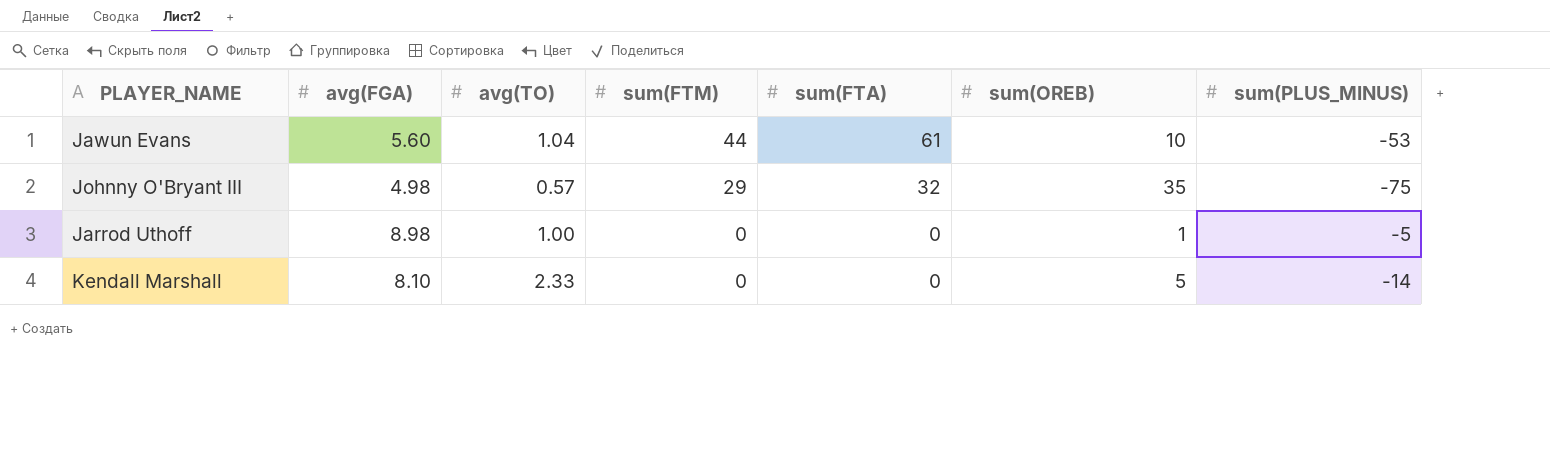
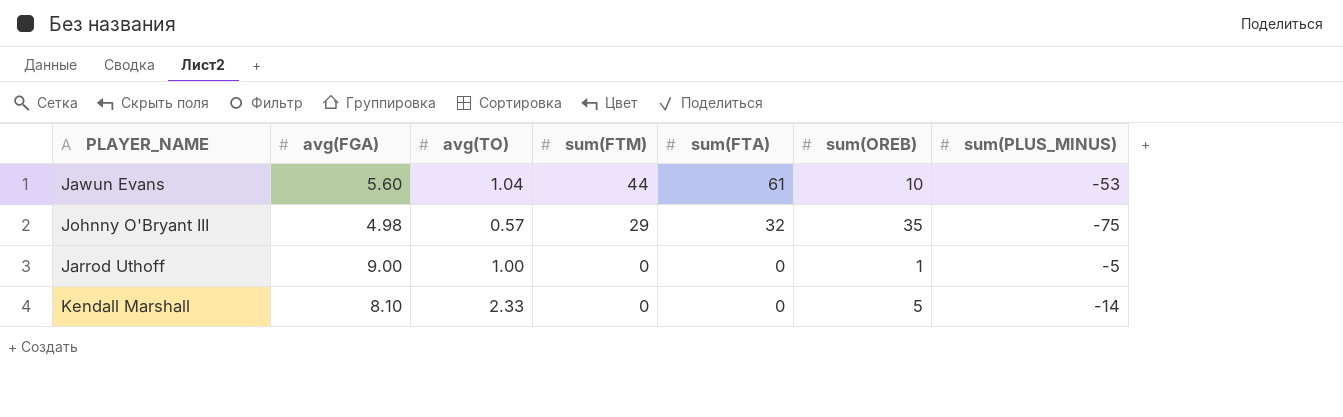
Jarrod Uthoff | avg(FGA): 8.98 -> 9.00

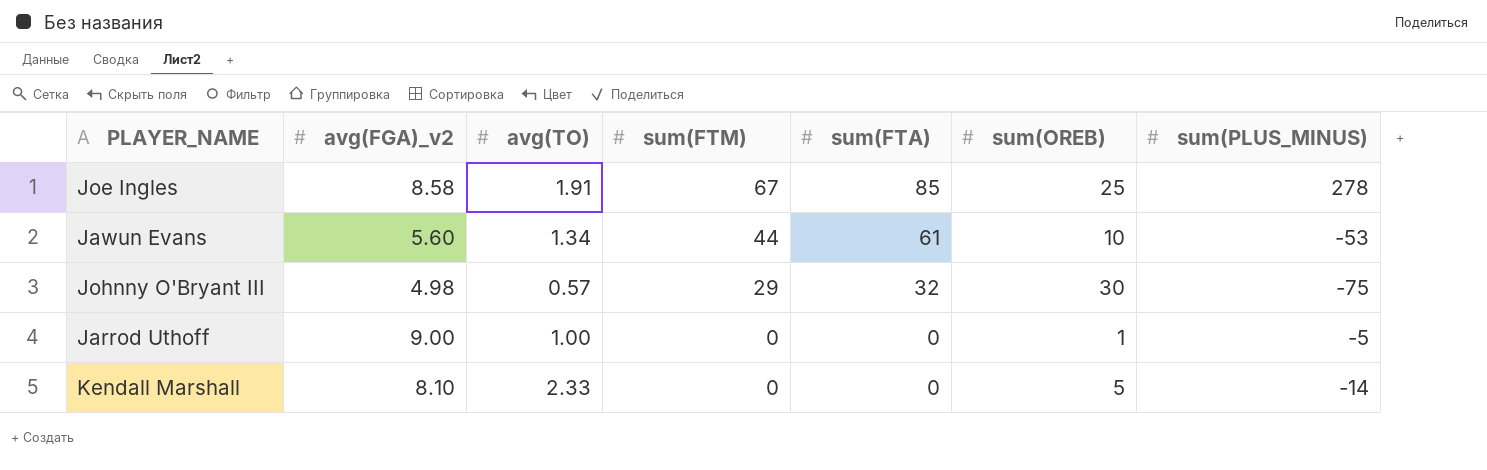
column name: avg(FGA) -> avg(FGA)_v2
row Joe Ingles: none -> 8.58 | 1.91 | 67 | 85 | 25 | 278
Jawun Evans | avg(TO): 1.04 -> 1.34
Johnny O'Bryant III | sum(OREB): 35 -> 30

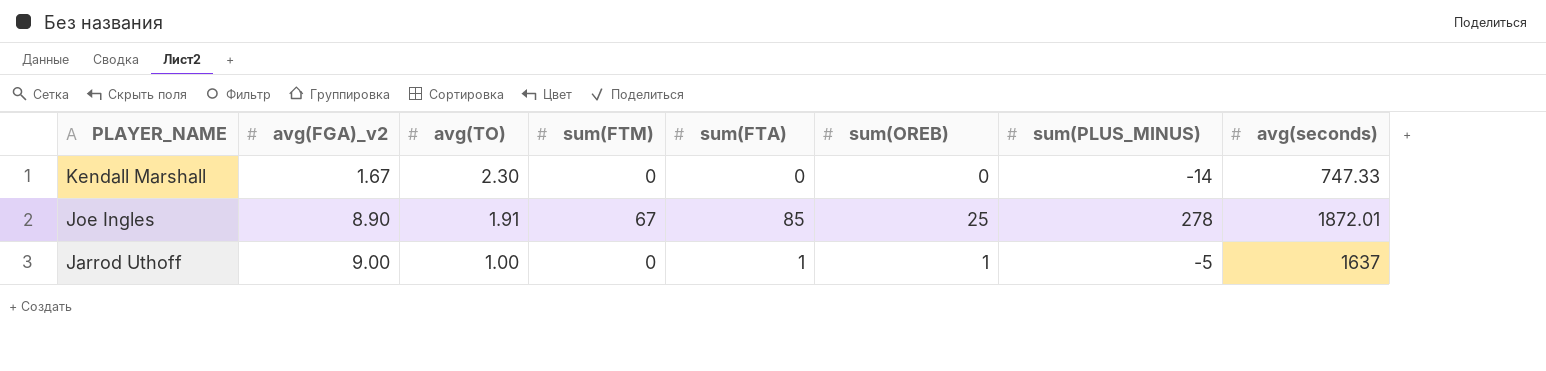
row order: sum(FTM) descending -> PLAYER_NAME descending
column avg(seconds) | position: none -> 8
row Jawun Evans: 5.60 | 1.34 | 44 | 61 | 10 | -53 -> none
row Johnny O'Bryant III: 4.98 | 0.57 | 29 | 32 | 30 | -75 -> none
Kendall Marshall | avg(FGA)_v2: 8.10 -> 1.67
Kendall Marshall | avg(TO): 2.33 -> 2.30
Kendall Marshall | sum(OREB): 5 -> 0
Joe Ingles | avg(FGA)_v2: 8.58 -> 8.90
Jarrod Uthoff | sum(FTA): 0 -> 1

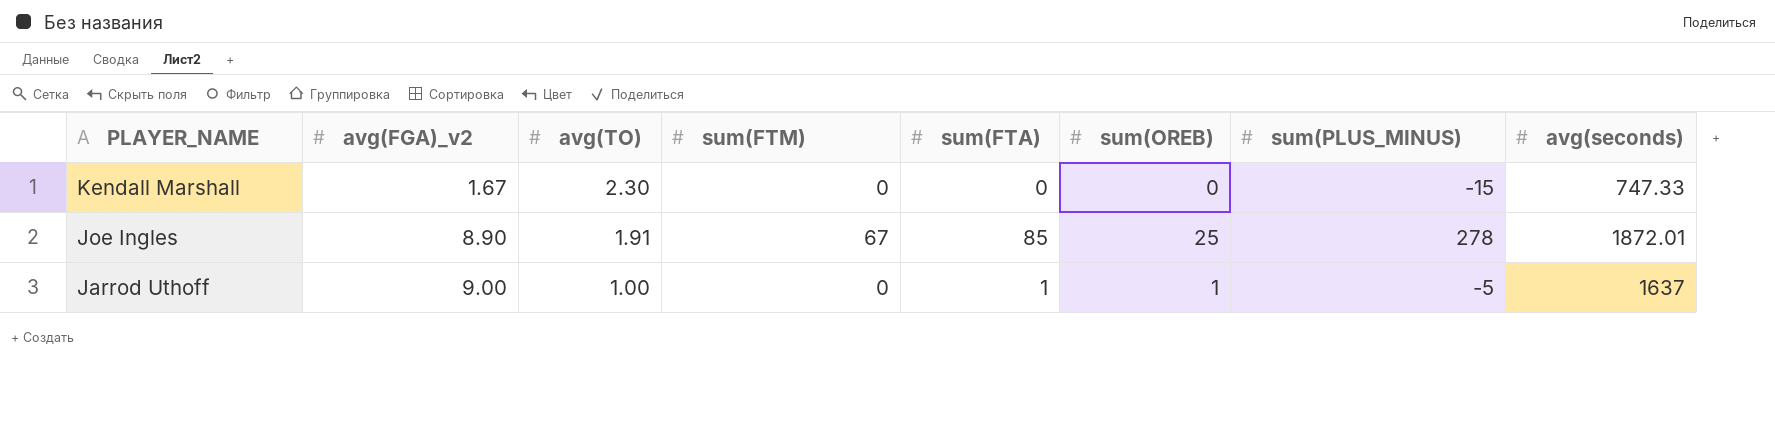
Kendall Marshall | sum(PLUS_MINUS): -14 -> -15

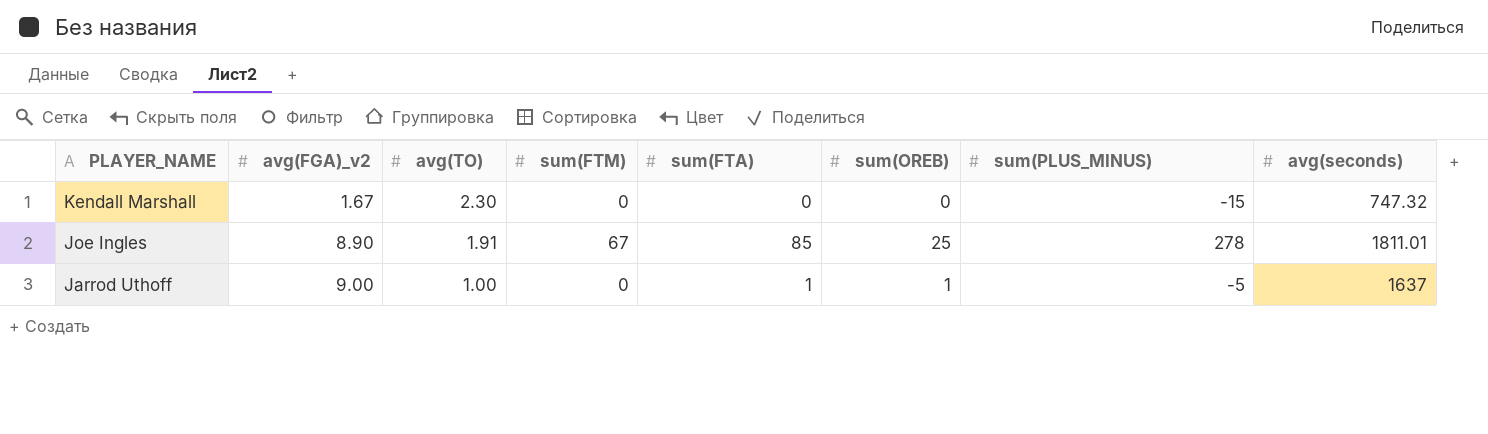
Kendall Marshall | avg(seconds): 747.33 -> 747.32
Joe Ingles | avg(seconds): 1872.01 -> 1811.01

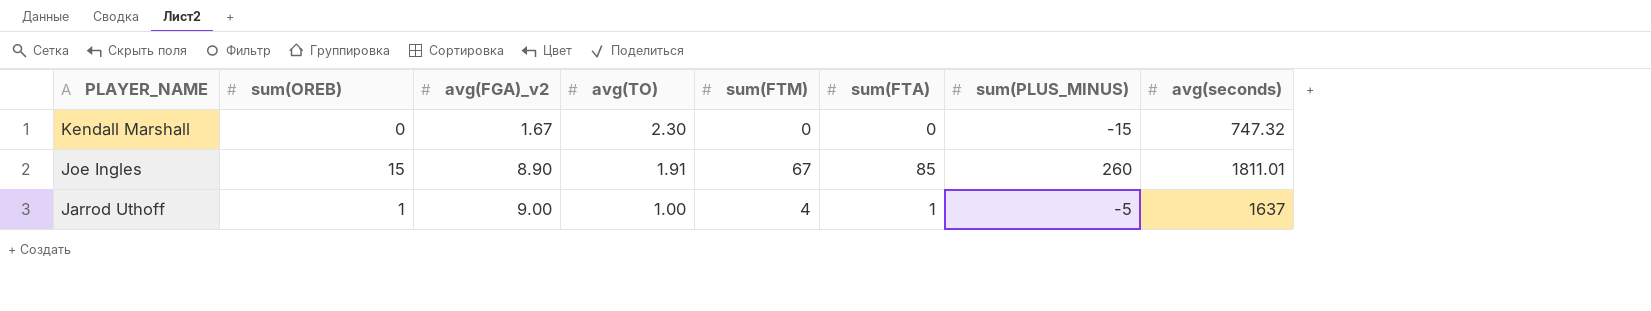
column sum(OREB) | position: 6 -> 2
Joe Ingles | sum(OREB): 25 -> 15
Joe Ingles | sum(PLUS_MINUS): 278 -> 260
Jarrod Uthoff | sum(FTM): 0 -> 4

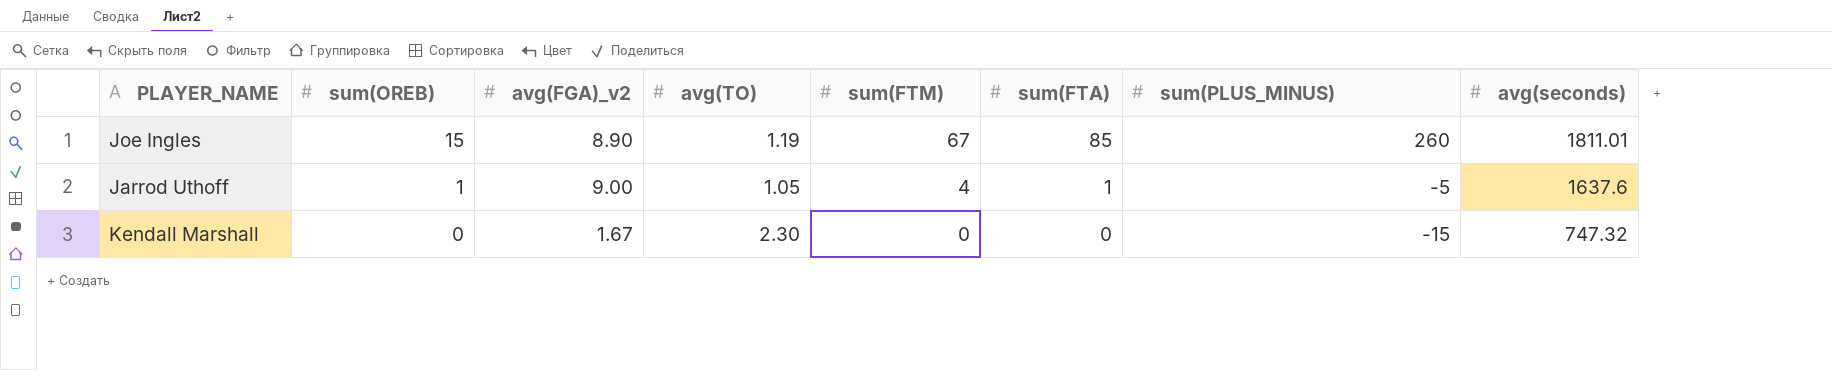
row order: PLAYER_NAME descending -> sum(OREB) descending
Joe Ingles | avg(TO): 1.91 -> 1.19
Jarrod Uthoff | avg(TO): 1.00 -> 1.05
Jarrod Uthoff | avg(seconds): 1637 -> 1637.6

